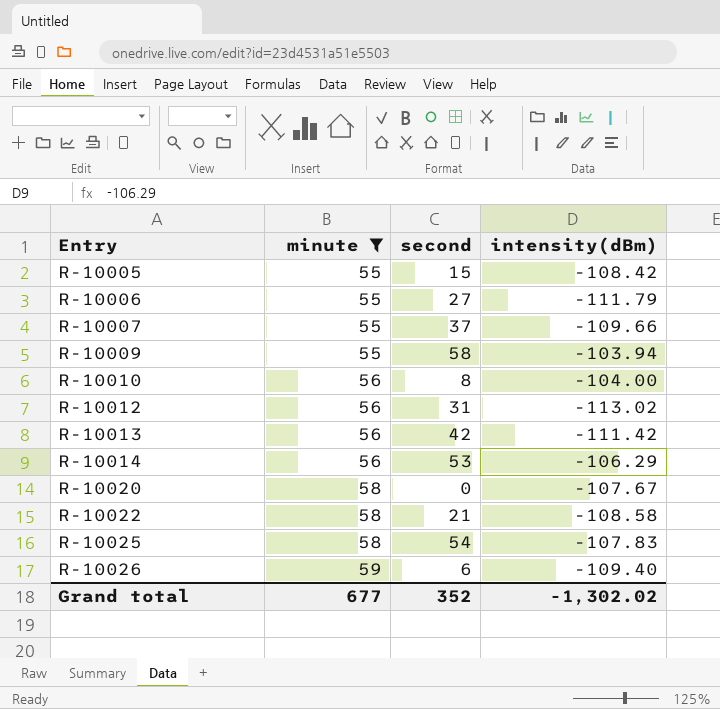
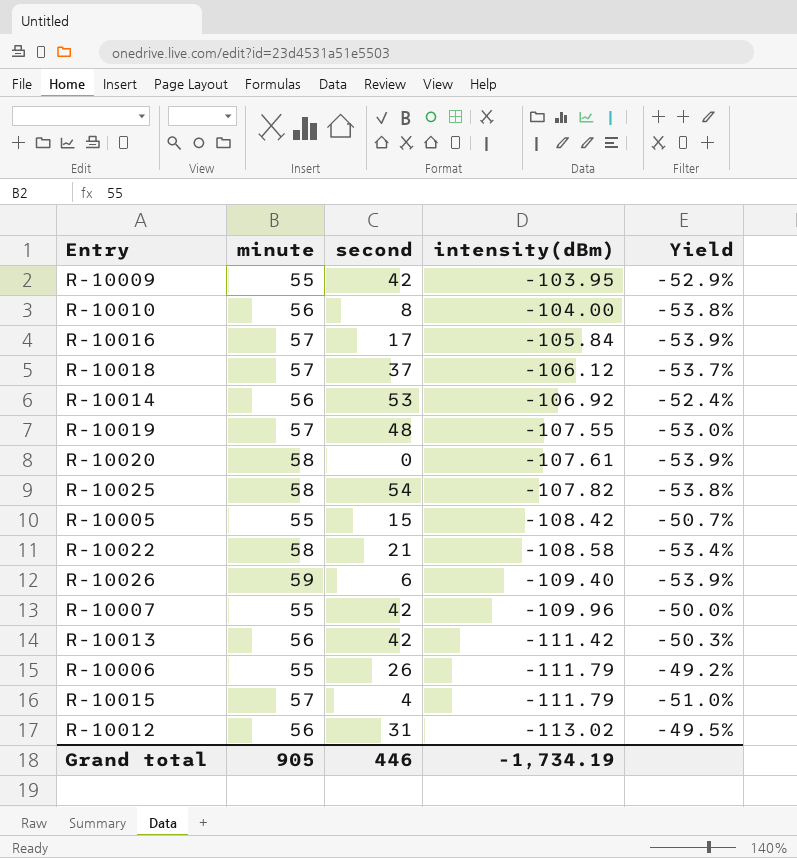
filter: minute != 57 -> none
row order: Entry ascending -> intensity(dBm) descending
column Yield | formula: none -> [minute] / [intensity(dBm)]
R-10009 | second: 58 -> 42
R-10009 | intensity(dBm): -103.94 -> -103.95
R-10014 | intensity(dBm): -106.29 -> -106.92
R-10020 | intensity(dBm): -107.67 -> -107.61
R-10025 | intensity(dBm): -107.83 -> -107.82
R-10007 | second: 37 -> 42
R-10007 | intensity(dBm): -109.66 -> -109.96
R-10006 | second: 27 -> 26
Grand total | minute: 677 -> 905
Grand total | second: 352 -> 446
Grand total | intensity(dBm): -1,302.02 -> -1,734.19

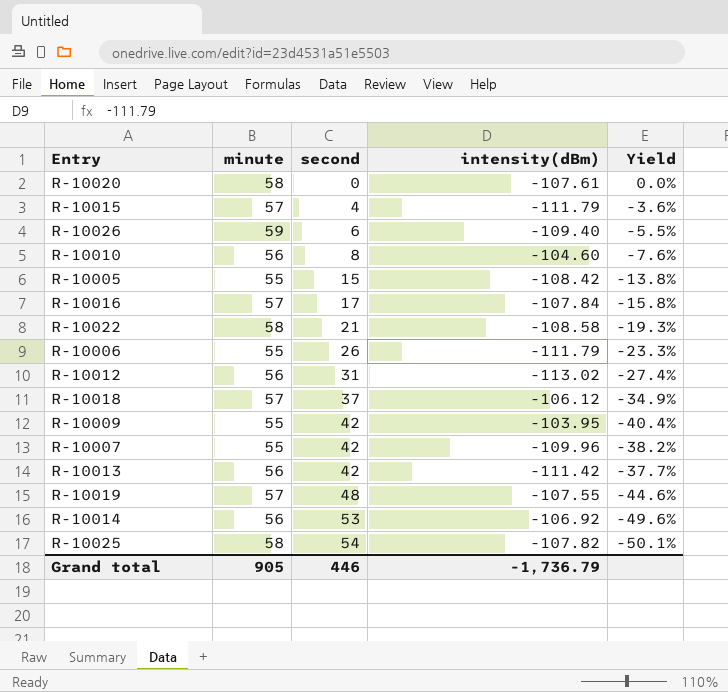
row order: intensity(dBm) descending -> second ascending
column Yield | formula: [minute] / [intensity(dBm)] -> [second] / [intensity(dBm)]
R-10010 | intensity(dBm): -104.00 -> -104.60
R-10016 | intensity(dBm): -105.84 -> -107.84
Grand total | intensity(dBm): -1,734.19 -> -1,736.79

